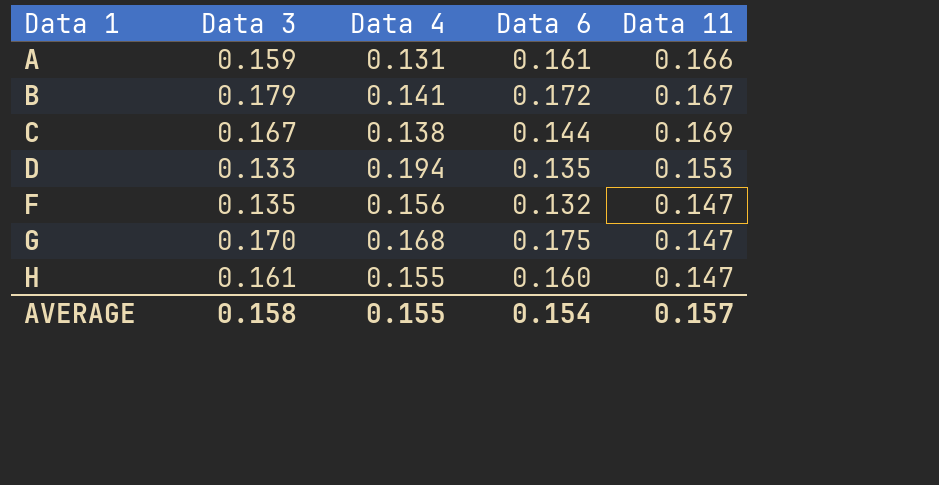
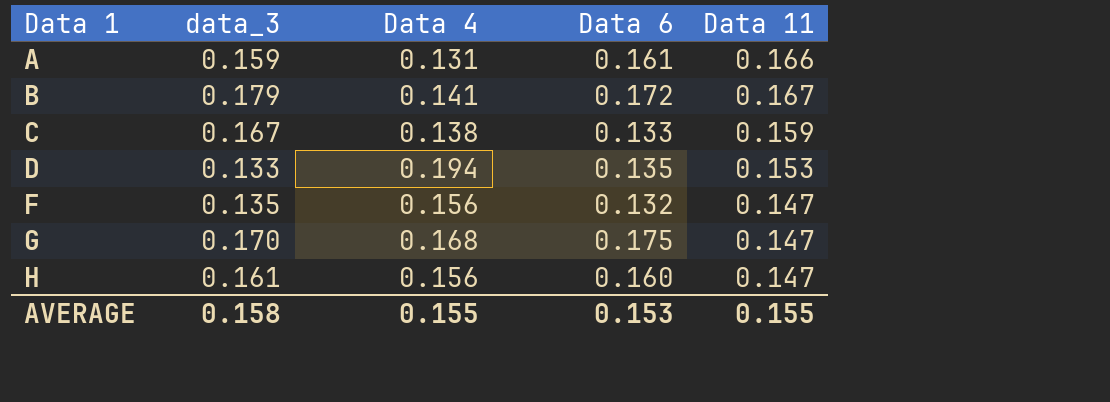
column name: Data 3 -> data_3
C | Data 6: 0.144 -> 0.133
C | Data 11: 0.169 -> 0.159
H | Data 4: 0.155 -> 0.156
AVERAGE | Data 6: 0.154 -> 0.153
AVERAGE | Data 11: 0.157 -> 0.155

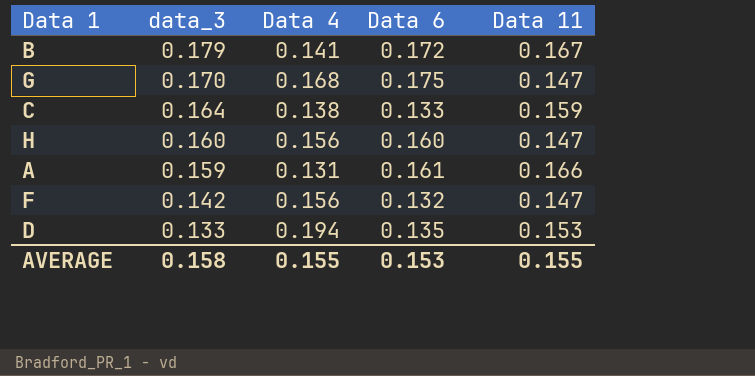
row order: Data 1 ascending -> data_3 descending
C | data_3: 0.167 -> 0.164
H | data_3: 0.161 -> 0.160
F | data_3: 0.135 -> 0.142

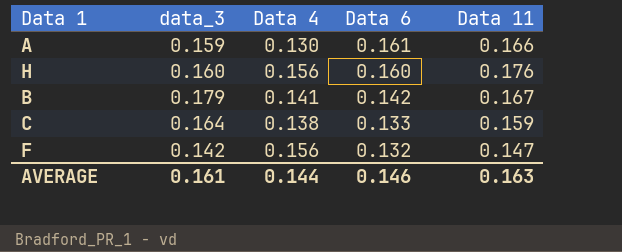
row order: data_3 descending -> Data 6 descending
row G: 0.170 | 0.168 | 0.175 | 0.147 -> none
row D: 0.133 | 0.194 | 0.135 | 0.153 -> none
A | Data 4: 0.131 -> 0.130
H | Data 11: 0.147 -> 0.176
B | Data 6: 0.172 -> 0.142
AVERAGE | data_3: 0.158 -> 0.161
AVERAGE | Data 4: 0.155 -> 0.144
AVERAGE | Data 6: 0.153 -> 0.146
AVERAGE | Data 11: 0.155 -> 0.163

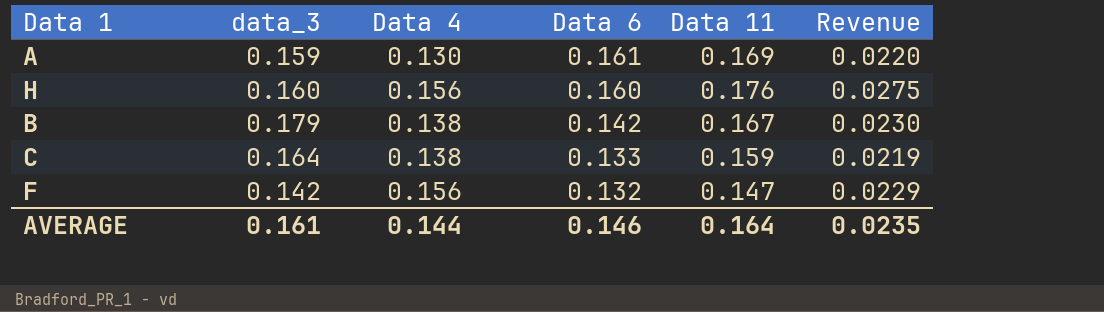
column Revenue | formula: none -> [Data 4] * [Data 11]
A | Data 11: 0.166 -> 0.169
B | Data 4: 0.141 -> 0.138
AVERAGE | Data 11: 0.163 -> 0.164

